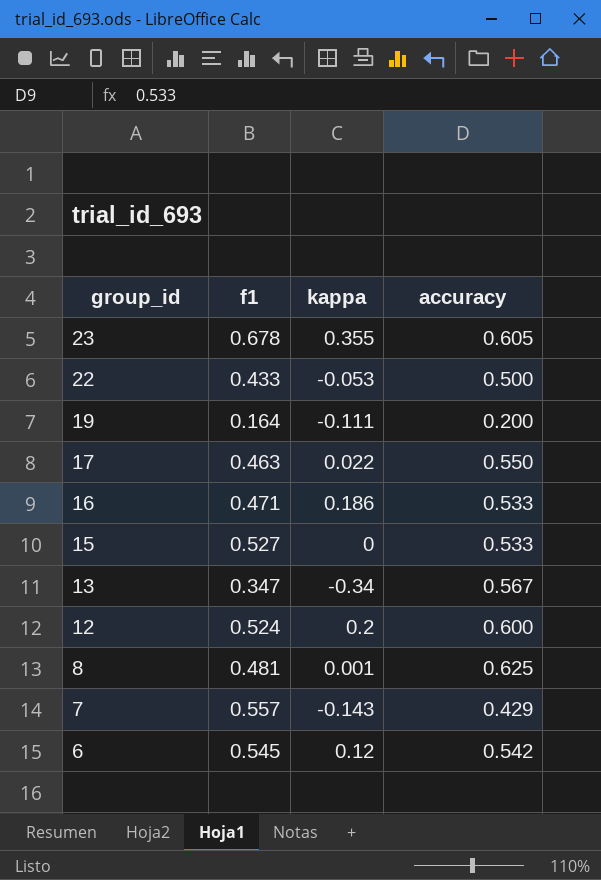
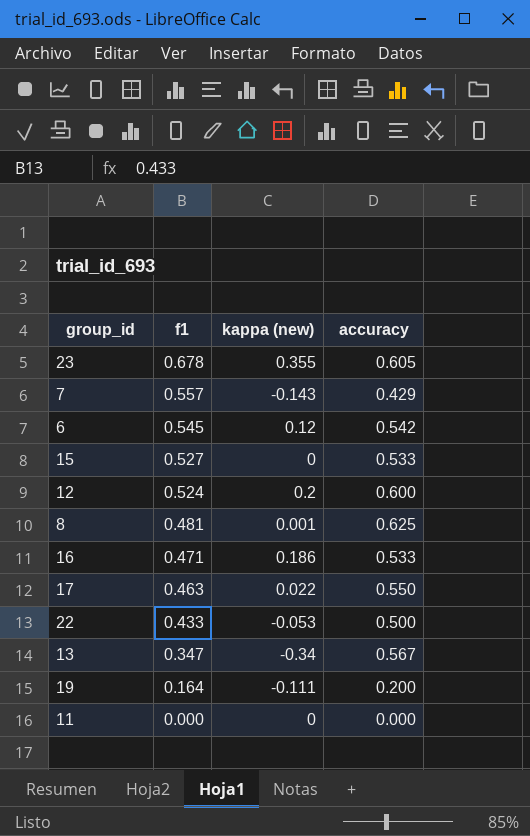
row order: group_id descending -> f1 descending
column name: kappa -> kappa (new)
row 11: none -> 0.000 | 0 | 0.000

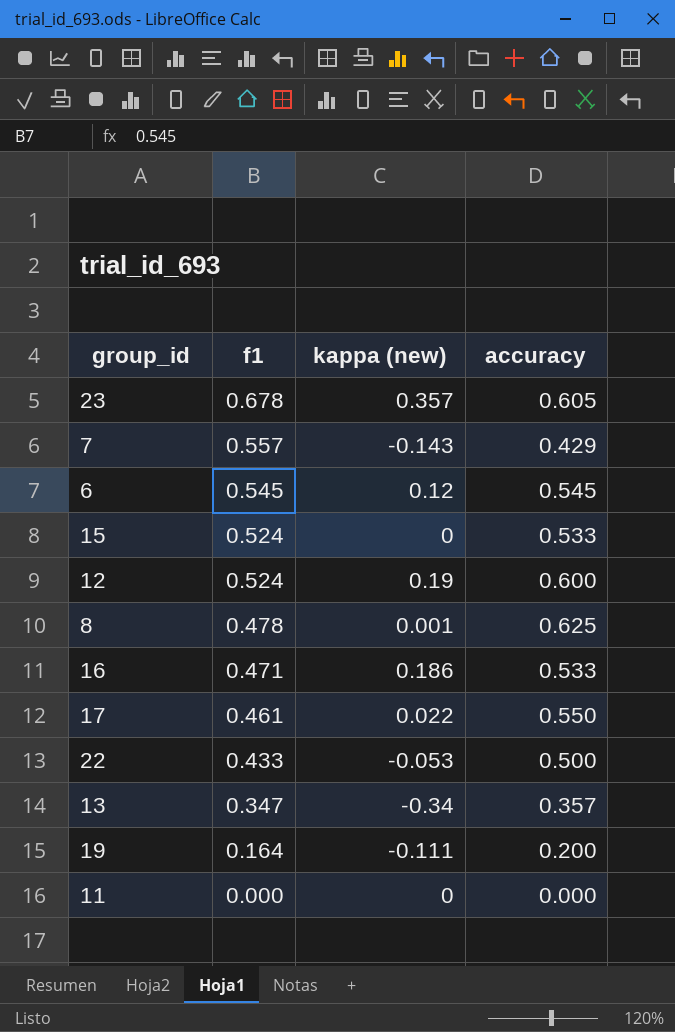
23 | kappa (new): 0.355 -> 0.357
6 | accuracy: 0.542 -> 0.545
15 | f1: 0.527 -> 0.524
12 | kappa (new): 0.2 -> 0.19
8 | f1: 0.481 -> 0.478
17 | f1: 0.463 -> 0.461
13 | accuracy: 0.567 -> 0.357

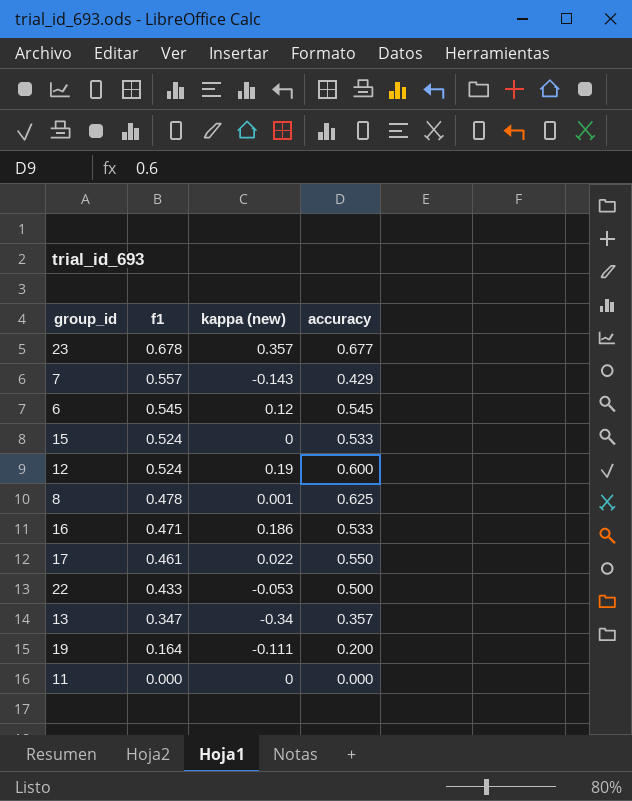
23 | accuracy: 0.605 -> 0.677

